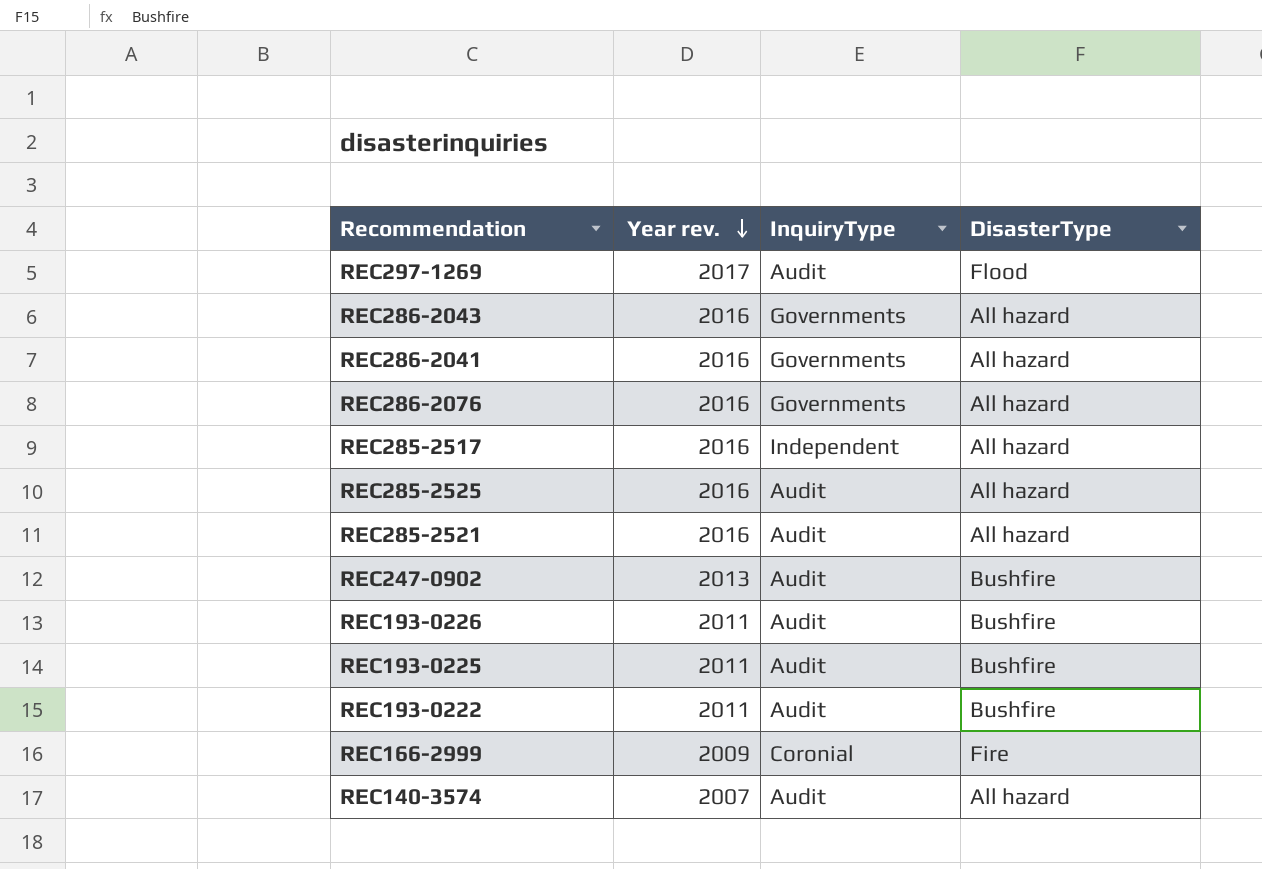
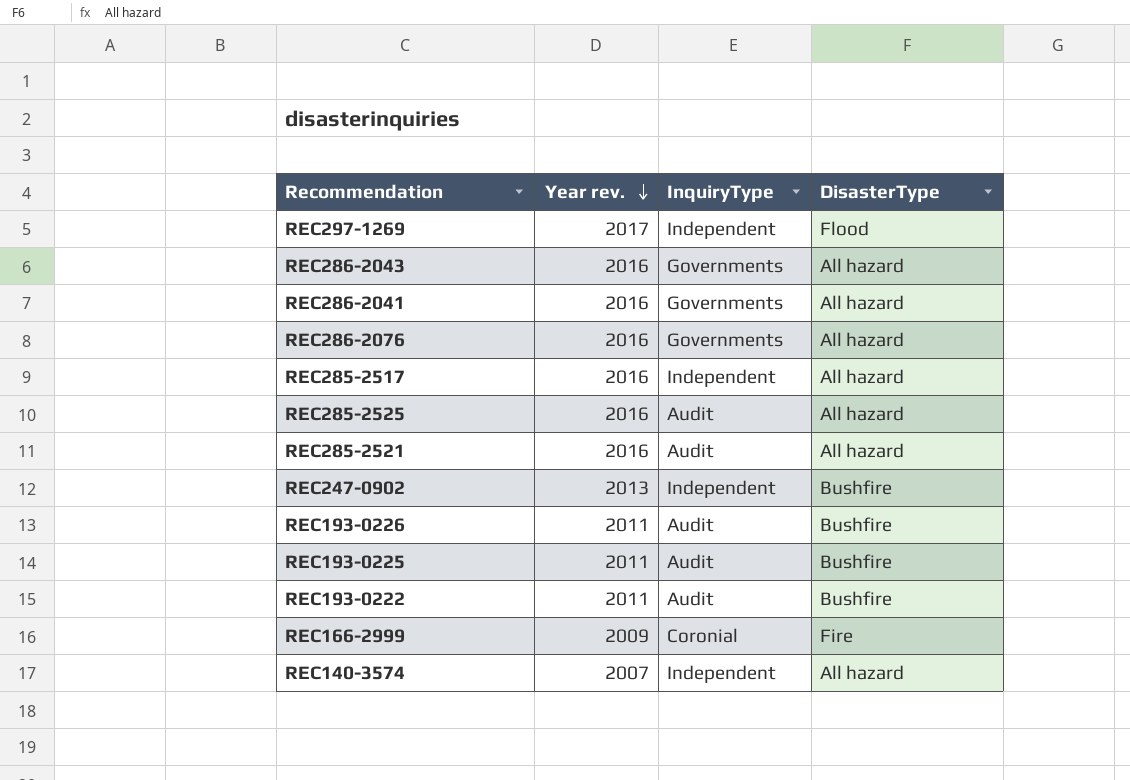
REC297-1269 | InquiryType: Audit -> Independent
REC247-0902 | InquiryType: Audit -> Independent
REC140-3574 | InquiryType: Audit -> Independent

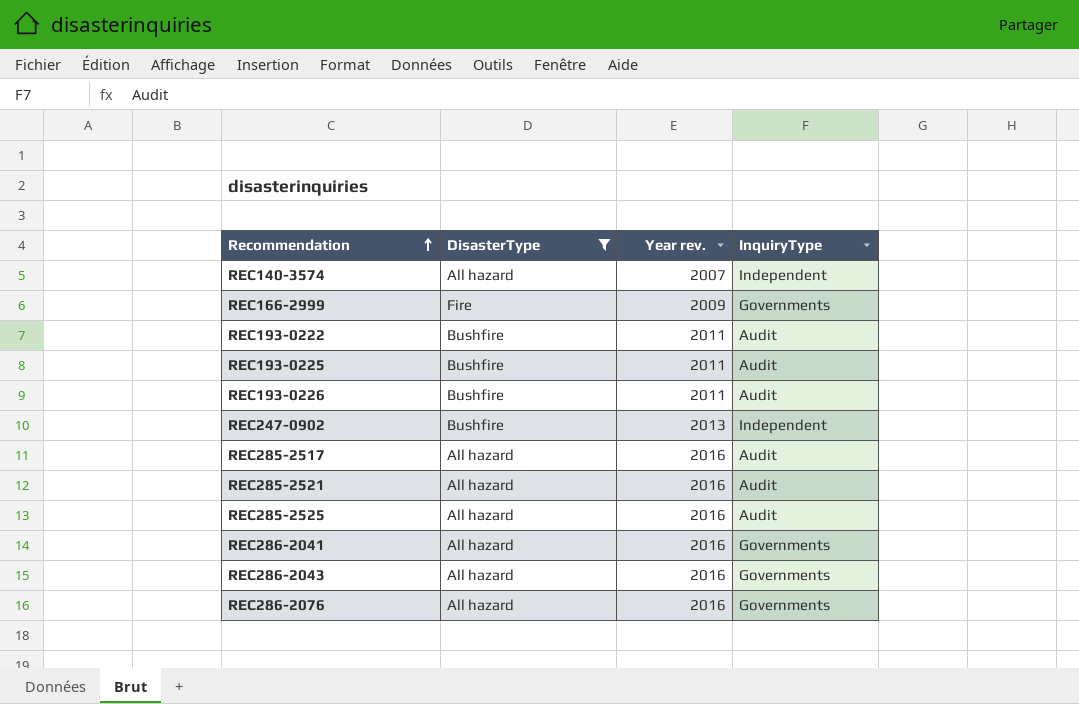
filter: none -> DisasterType != Flood
row order: Year rev. descending -> Recommendation ascending
column DisasterType | position: 4 -> 2
REC166-2999 | InquiryType: Coronial -> Governments
REC285-2517 | InquiryType: Independent -> Audit

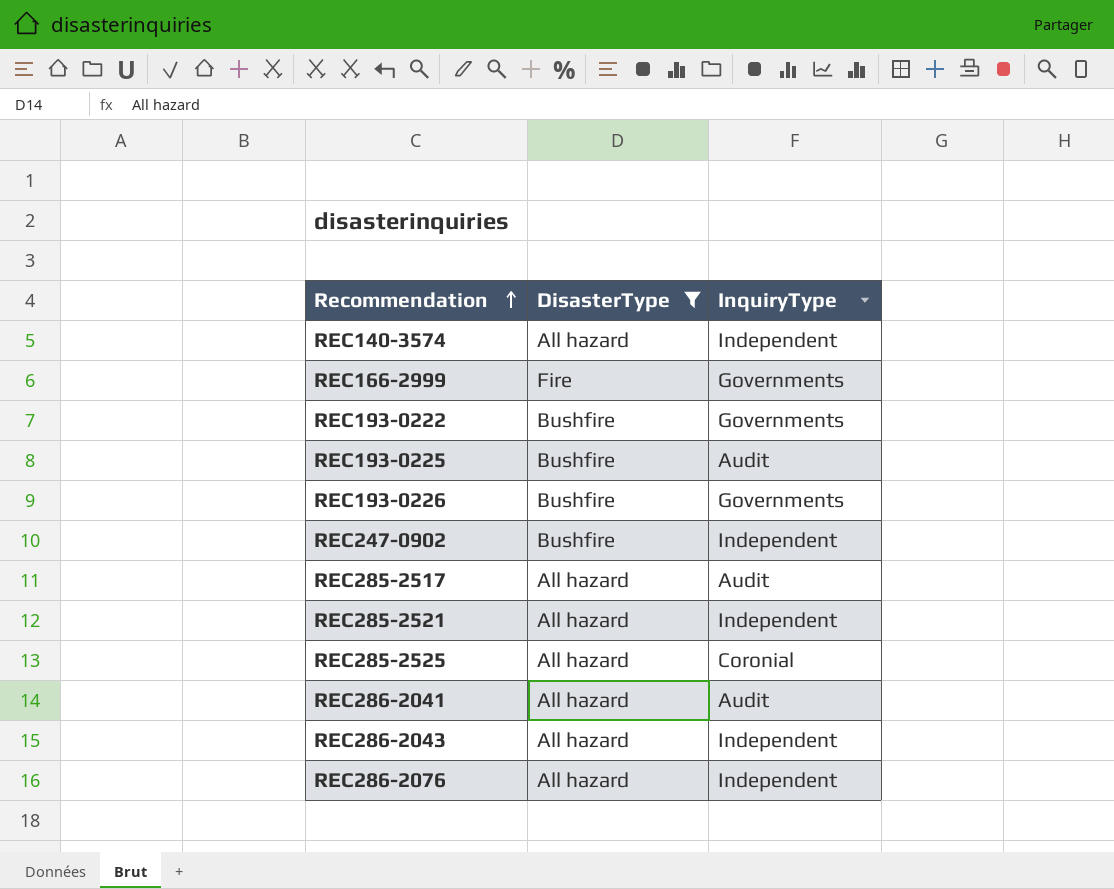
column Year rev. | position: 3 -> none
REC193-0222 | InquiryType: Audit -> Governments
REC193-0226 | InquiryType: Audit -> Governments
REC285-2521 | InquiryType: Audit -> Independent
REC285-2525 | InquiryType: Audit -> Coronial
REC286-2041 | InquiryType: Governments -> Audit
REC286-2043 | InquiryType: Governments -> Independent
REC286-2076 | InquiryType: Governments -> Independent

